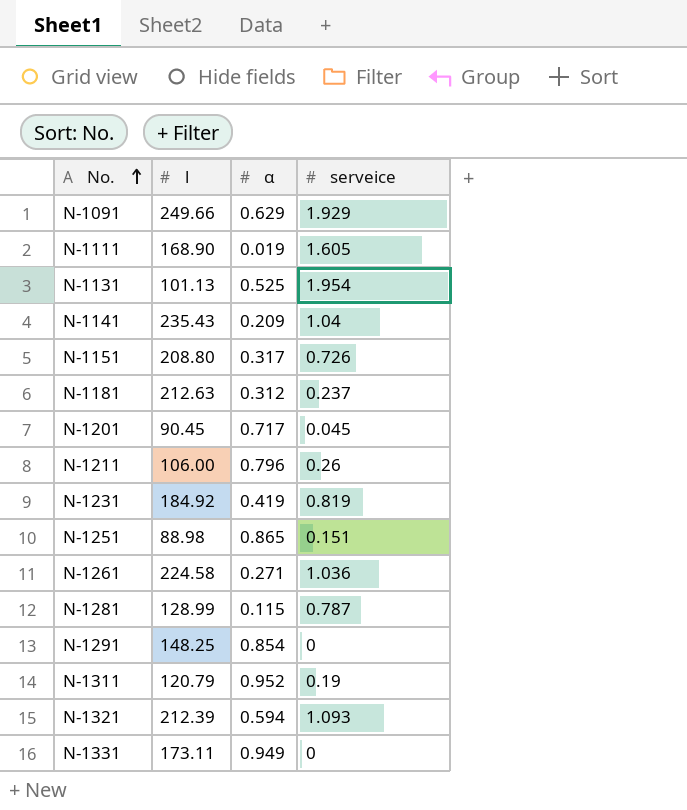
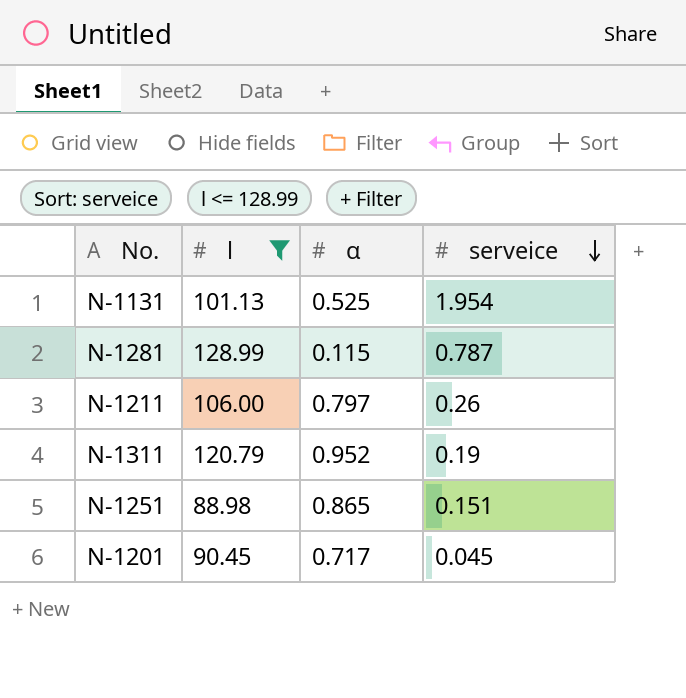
filter: none -> l <= 128.99
row order: No. ascending -> serveice descending
N-1211 | α: 0.796 -> 0.797

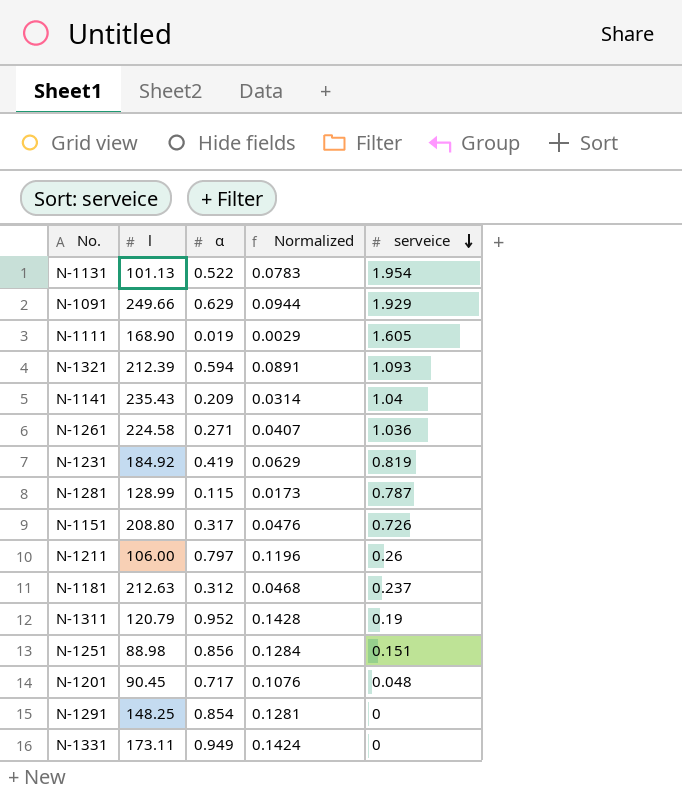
filter: l <= 128.99 -> none
column Normalized | formula: none -> [α] * 0.15
N-1131 | α: 0.525 -> 0.522
N-1251 | α: 0.865 -> 0.856
N-1201 | serveice: 0.045 -> 0.048

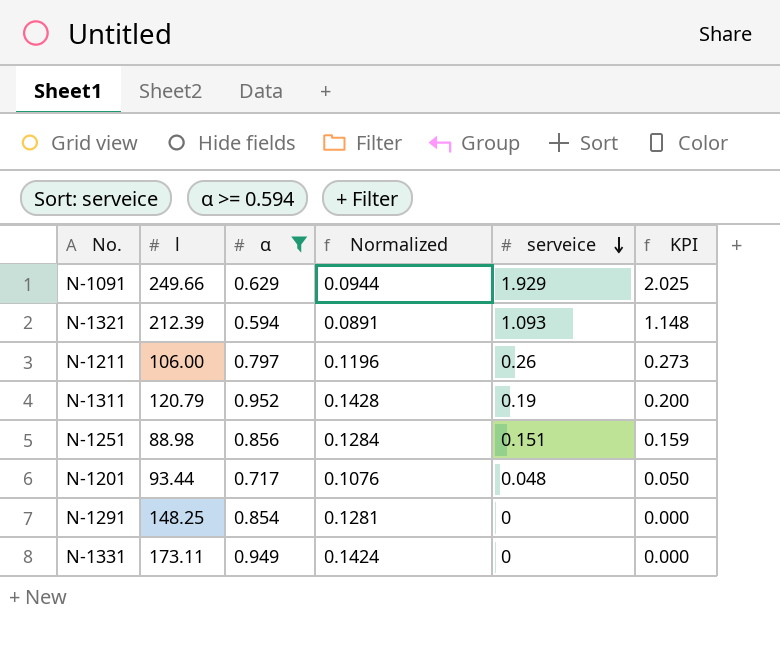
filter: none -> α >= 0.594
column KPI | formula: none -> [serveice] * 1.05
N-1201 | l: 90.45 -> 93.44

